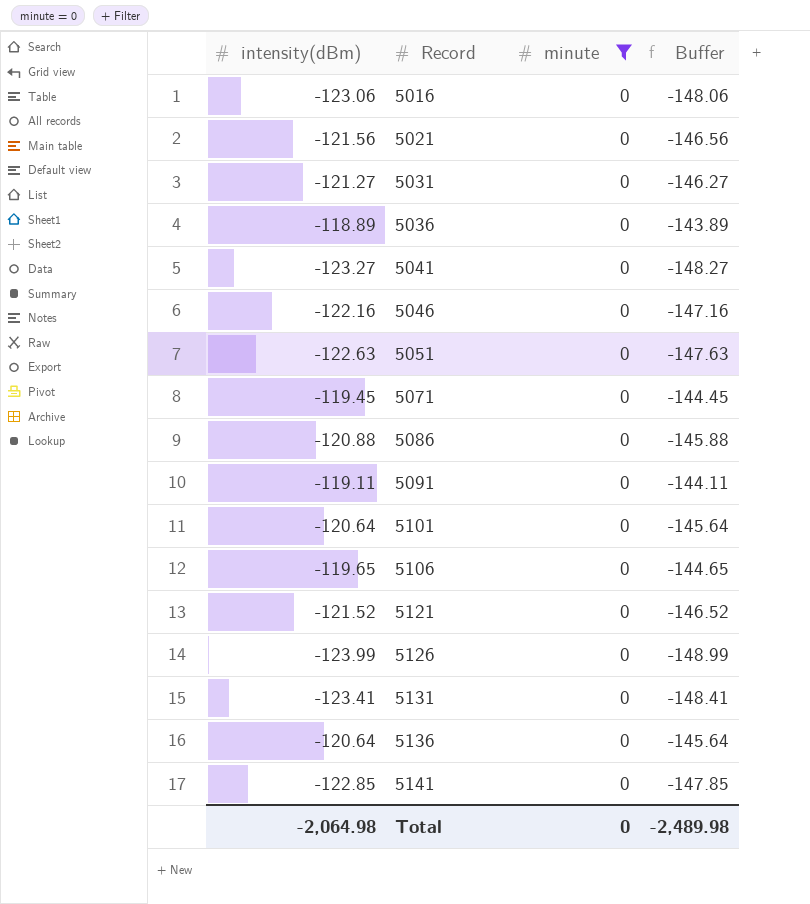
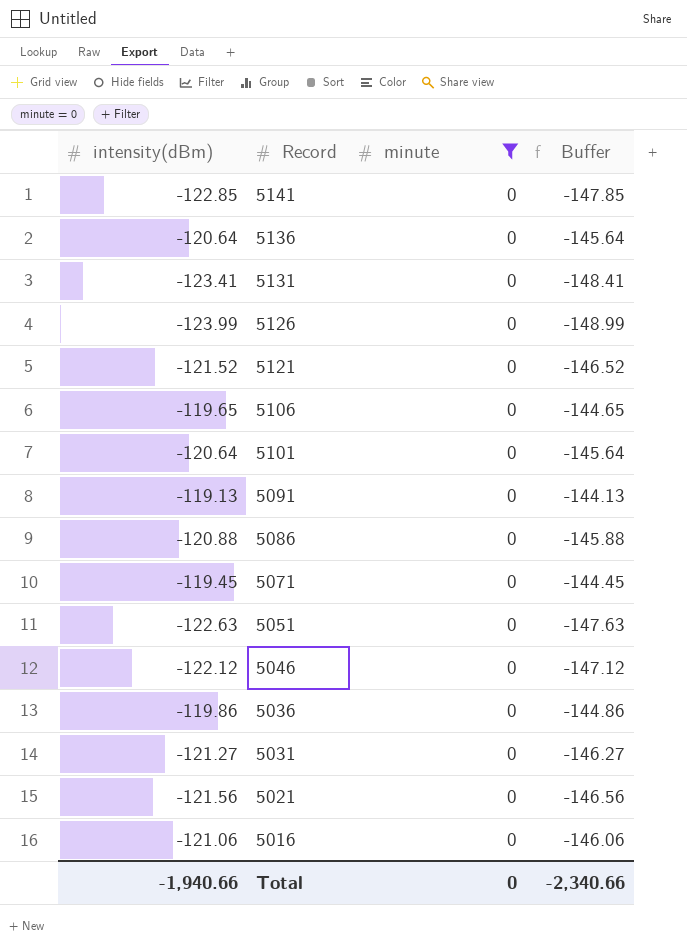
row order: Record ascending -> Record descending
row 5041: -123.27 | 0 | -148.27 -> none
5091 | intensity(dBm): -119.11 -> -119.13
5091 | Buffer: -144.11 -> -144.13
5046 | intensity(dBm): -122.16 -> -122.12
5046 | Buffer: -147.16 -> -147.12
5036 | intensity(dBm): -118.89 -> -119.86
5036 | Buffer: -143.89 -> -144.86
5016 | intensity(dBm): -123.06 -> -121.06
5016 | Buffer: -148.06 -> -146.06
Total | intensity(dBm): -2,064.98 -> -1,940.66
Total | Buffer: -2,489.98 -> -2,340.66

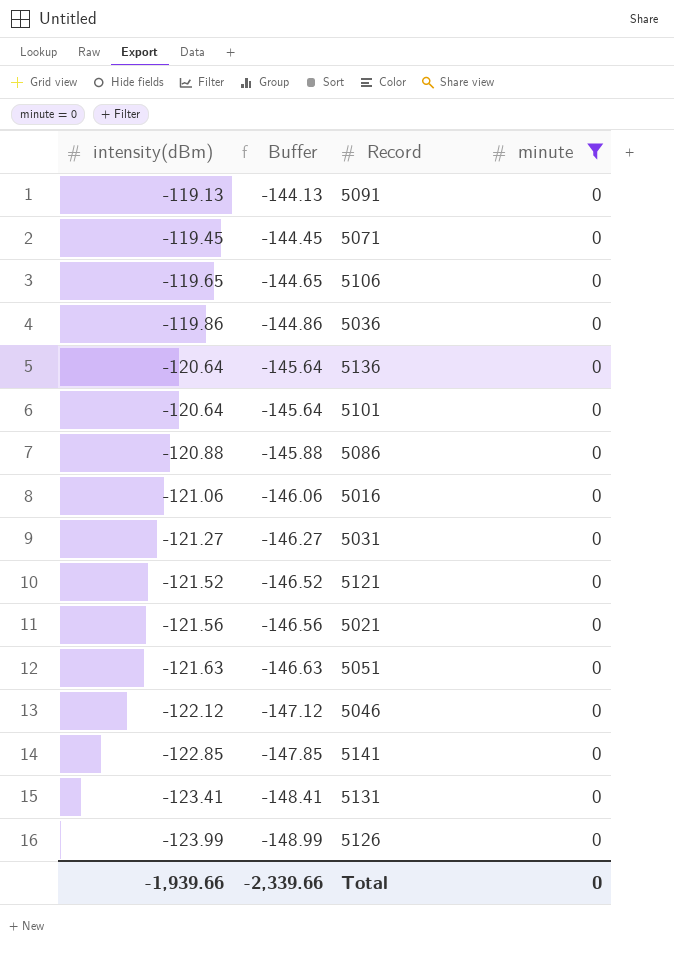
row order: Record descending -> intensity(dBm) descending
column Buffer | position: 4 -> 2
5051 | intensity(dBm): -122.63 -> -121.63
5051 | Buffer: -147.63 -> -146.63
Total | intensity(dBm): -1,940.66 -> -1,939.66
Total | Buffer: -2,340.66 -> -2,339.66

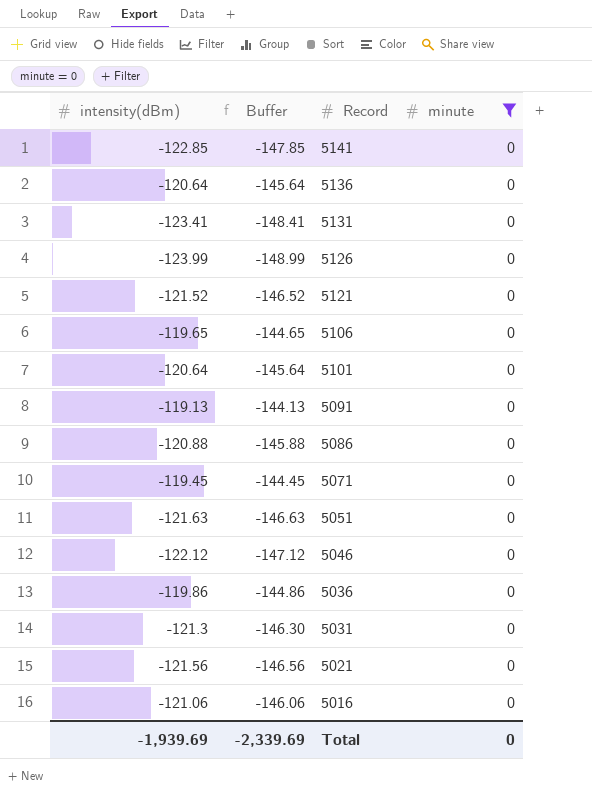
row order: intensity(dBm) descending -> Record descending
5031 | intensity(dBm): -121.27 -> -121.3
5031 | Buffer: -146.27 -> -146.30
Total | intensity(dBm): -1,939.66 -> -1,939.69
Total | Buffer: -2,339.66 -> -2,339.69

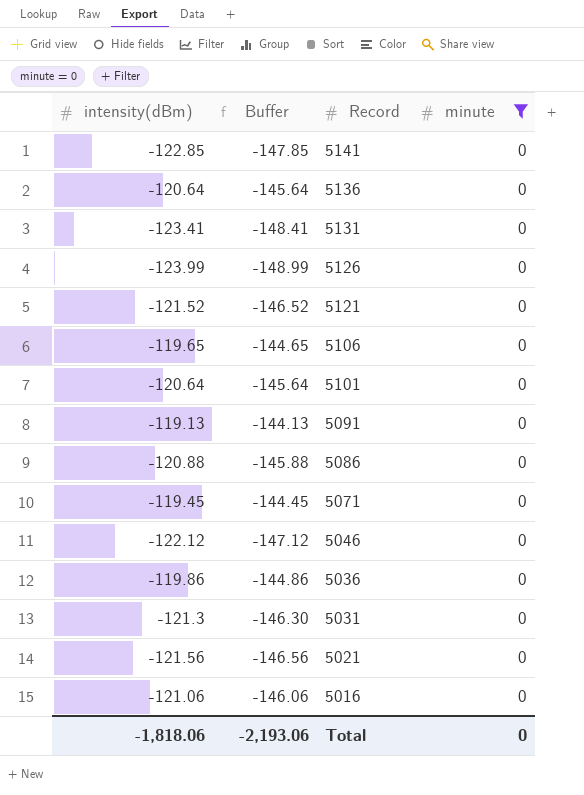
row 5051: -121.63 | -146.63 | 0 -> none
Total | intensity(dBm): -1,939.69 -> -1,818.06
Total | Buffer: -2,339.69 -> -2,193.06

